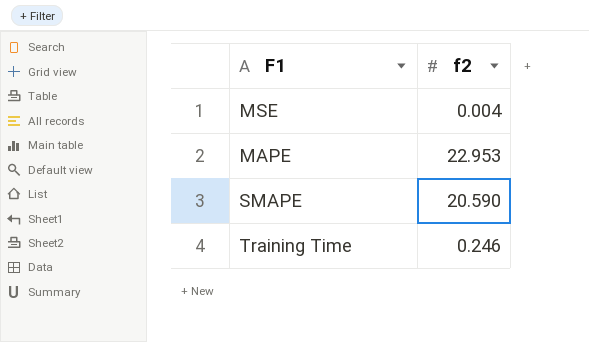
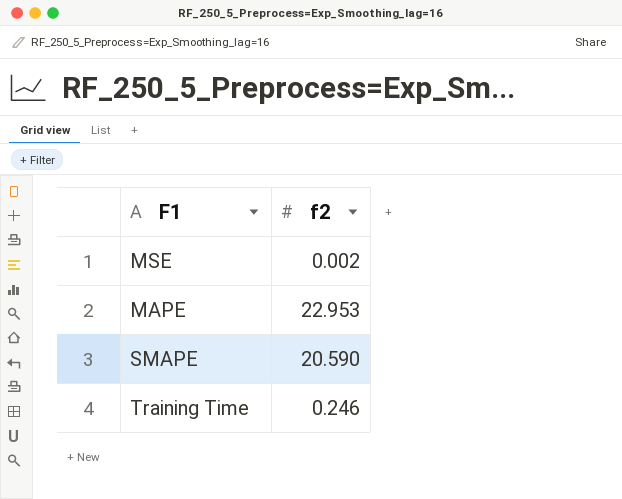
MSE | f2: 0.004 -> 0.002

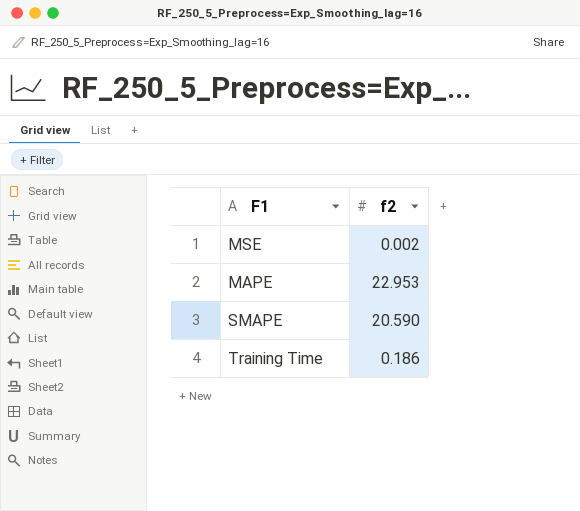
Training Time | f2: 0.246 -> 0.186

